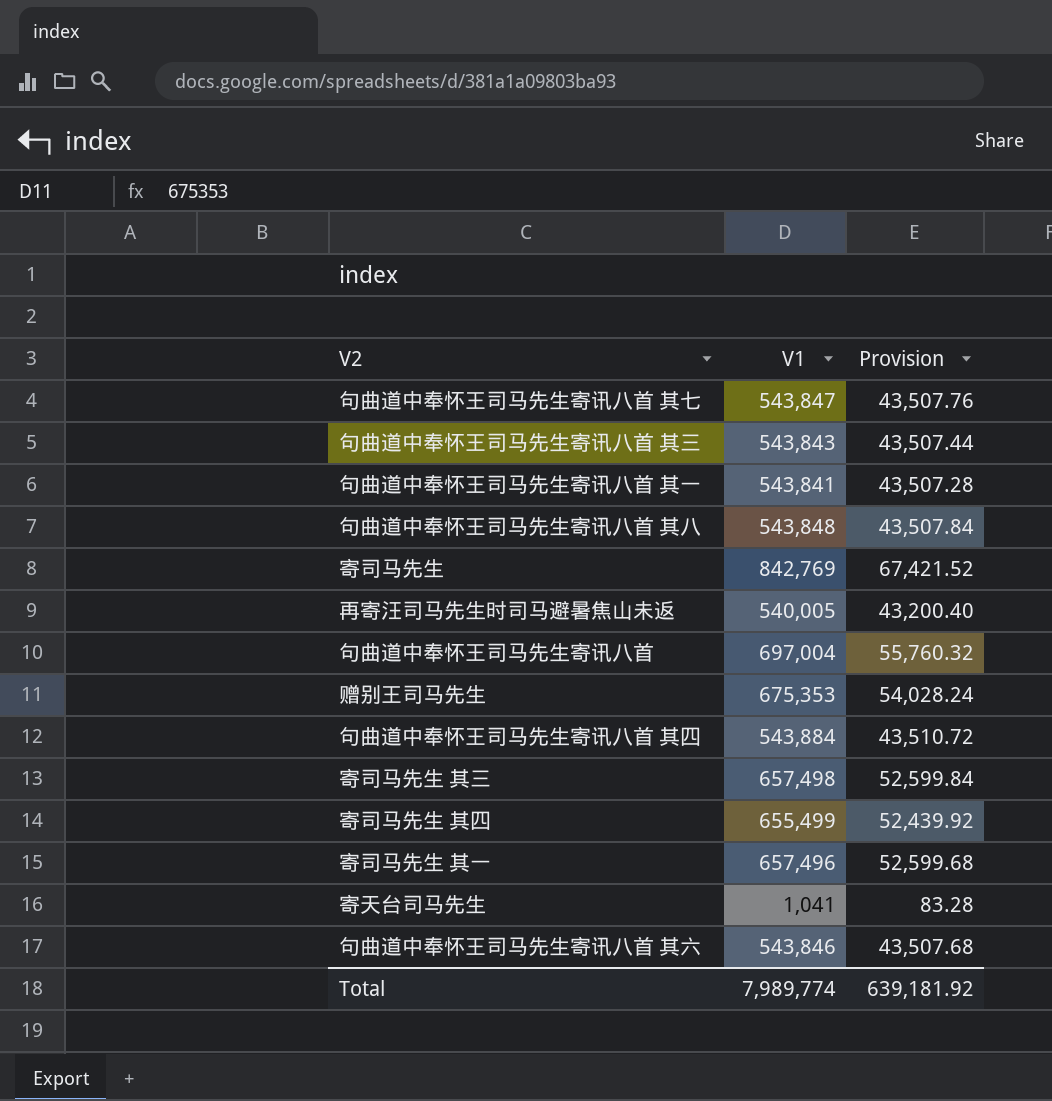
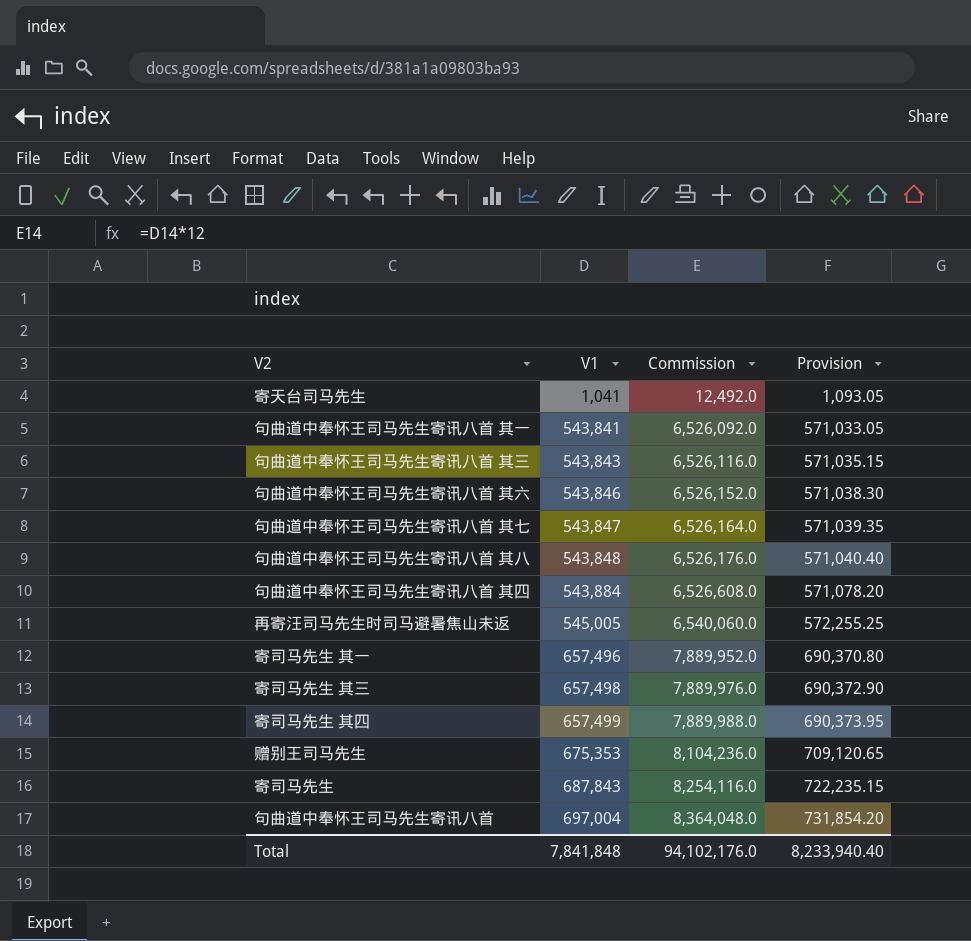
row order: none -> V1 ascending
column Commission | formula: none -> [V1] * 12
column Provision | formula: [V1] * 0.08 -> [V1] * 1.05
再寄汪司马先生时司马避暑焦山未返 | V1: 540,005 -> 545,005
寄司马先生 其四 | V1: 655,499 -> 657,499
寄司马先生 | V1: 842,769 -> 687,843
Total | V1: 7,989,774 -> 7,841,848
Total | Provision: 639,181.92 -> 8,233,940.40

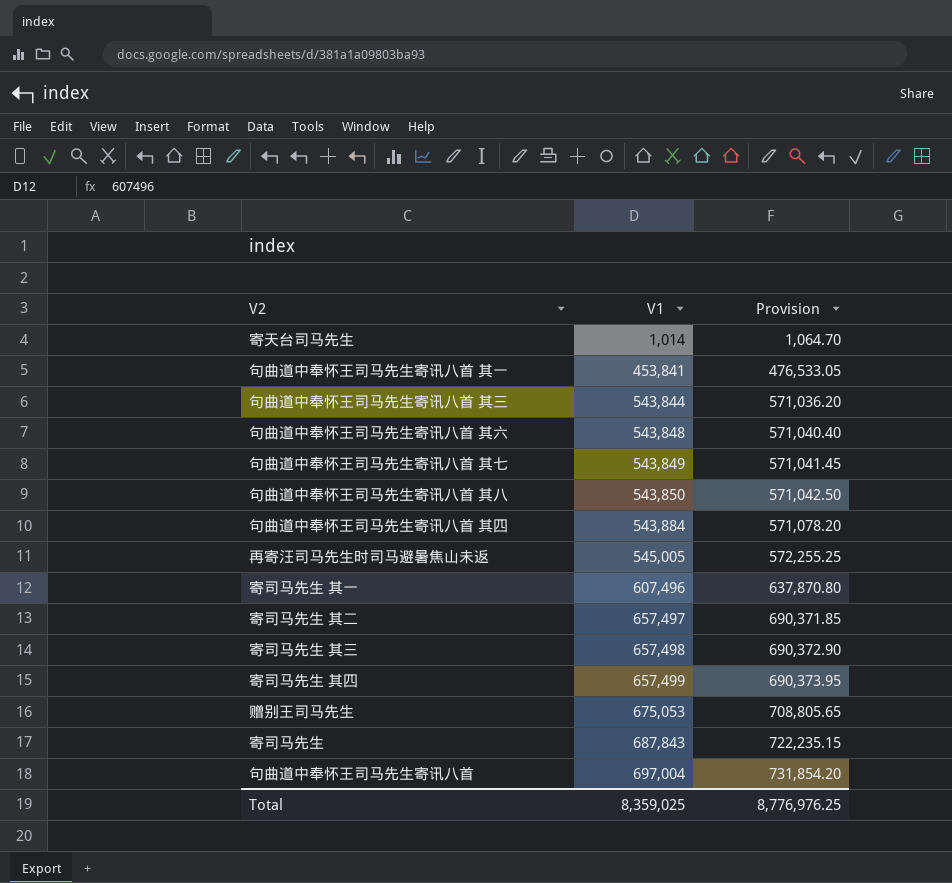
column Commission | formula: [V1] * 12 -> none
寄天台司马先生 | V1: 1,041 -> 1,014
寄天台司马先生 | Provision: 1,093.05 -> 1,064.70
句曲道中奉怀王司马先生寄讯八首 其一 | V1: 543,841 -> 453,841
句曲道中奉怀王司马先生寄讯八首 其一 | Provision: 571,033.05 -> 476,533.05
句曲道中奉怀王司马先生寄讯八首 其三 | V1: 543,843 -> 543,844
句曲道中奉怀王司马先生寄讯八首 其三 | Provision: 571,035.15 -> 571,036.20
句曲道中奉怀王司马先生寄讯八首 其六 | V1: 543,846 -> 543,848
句曲道中奉怀王司马先生寄讯八首 其六 | Provision: 571,038.30 -> 571,040.40
句曲道中奉怀王司马先生寄讯八首 其七 | V1: 543,847 -> 543,849
句曲道中奉怀王司马先生寄讯八首 其七 | Provision: 571,039.35 -> 571,041.45
句曲道中奉怀王司马先生寄讯八首 其八 | V1: 543,848 -> 543,850
句曲道中奉怀王司马先生寄讯八首 其八 | Provision: 571,040.40 -> 571,042.50
寄司马先生 其一 | V1: 657,496 -> 607,496
寄司马先生 其一 | Provision: 690,370.80 -> 637,870.80
row 寄司马先生 其二: none -> 657,497 | 690,371.85
赠别王司马先生 | V1: 675,353 -> 675,053
赠别王司马先生 | Provision: 709,120.65 -> 708,805.65
Total | V1: 7,841,848 -> 8,359,025
Total | Provision: 8,233,940.40 -> 8,776,976.25

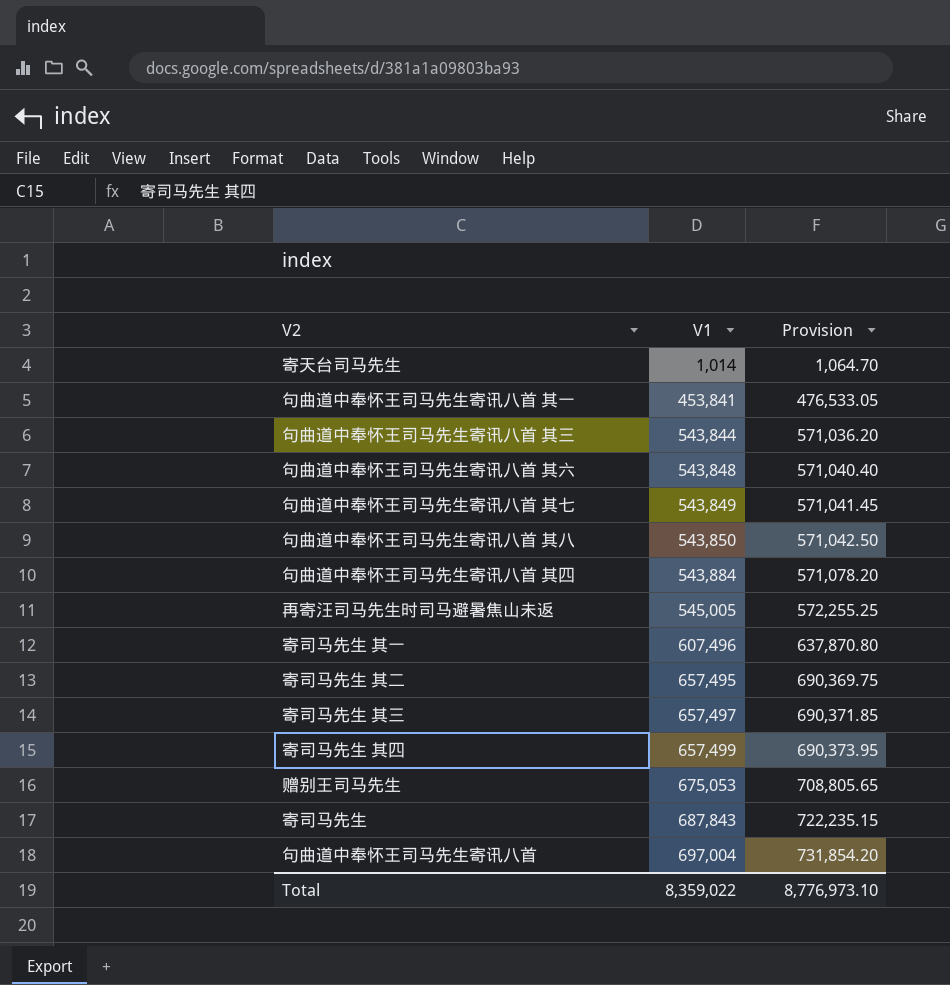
寄司马先生 其二 | V1: 657,497 -> 657,495
寄司马先生 其二 | Provision: 690,371.85 -> 690,369.75
寄司马先生 其三 | V1: 657,498 -> 657,497
寄司马先生 其三 | Provision: 690,372.90 -> 690,371.85
Total | V1: 8,359,025 -> 8,359,022
Total | Provision: 8,776,976.25 -> 8,776,973.10

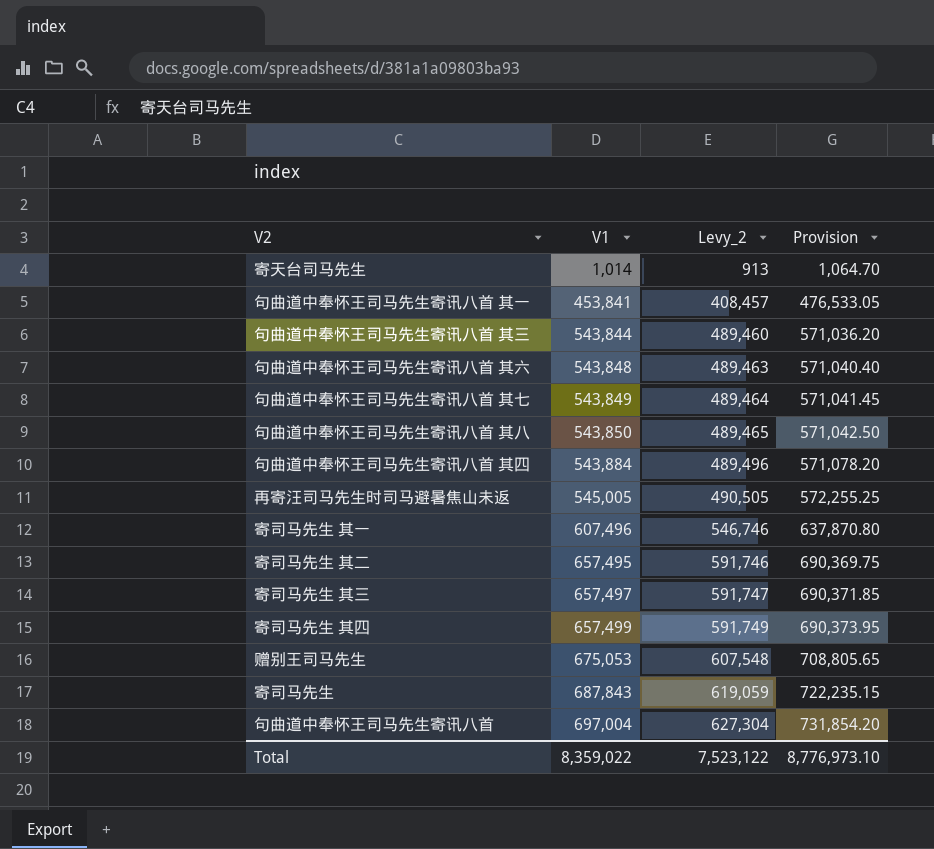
column Levy_2 | formula: none -> [V1] * 0.9

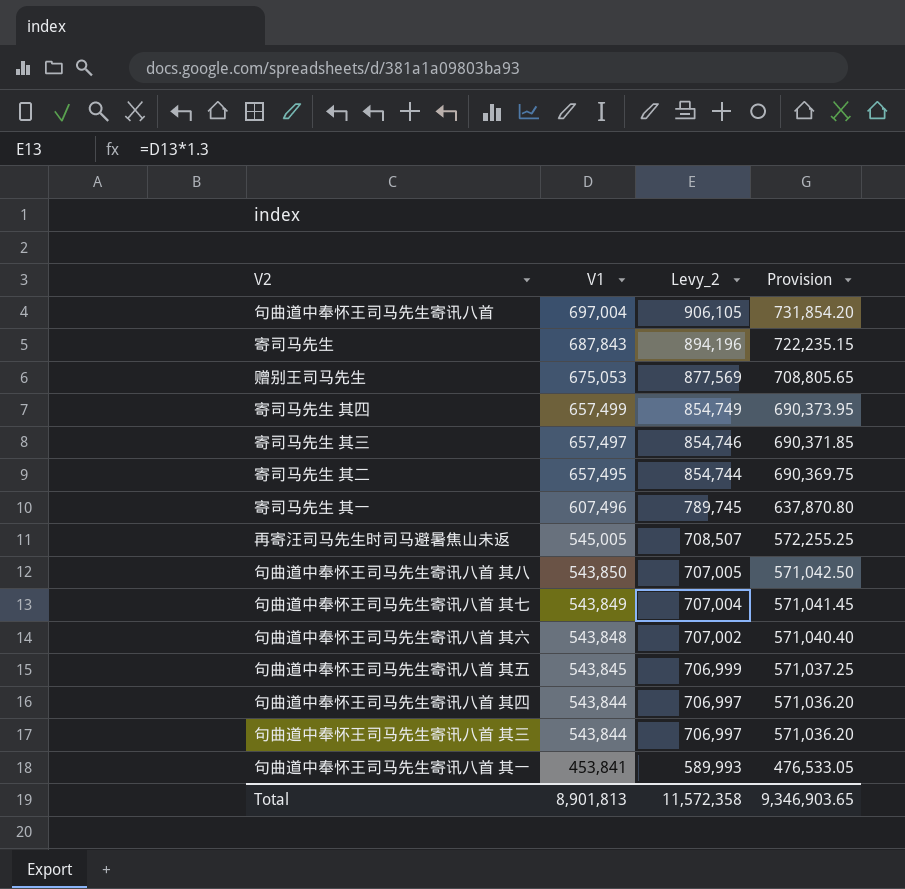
row order: V1 ascending -> V1 descending
column Levy_2 | formula: [V1] * 0.9 -> [V1] * 1.3
row 寄天台司马先生: 1,014 | 913 | 1,064.70 -> none
row 句曲道中奉怀王司马先生寄讯八首 其五: none -> 543,845 | 706,999 | 571,037.25
句曲道中奉怀王司马先生寄讯八首 其四 | V1: 543,884 -> 543,844
句曲道中奉怀王司马先生寄讯八首 其四 | Provision: 571,078.20 -> 571,036.20
Total | V1: 8,359,022 -> 8,901,813
Total | Levy_2: 7,523,122 -> 11,572,358
Total | Provision: 8,776,973.10 -> 9,346,903.65

